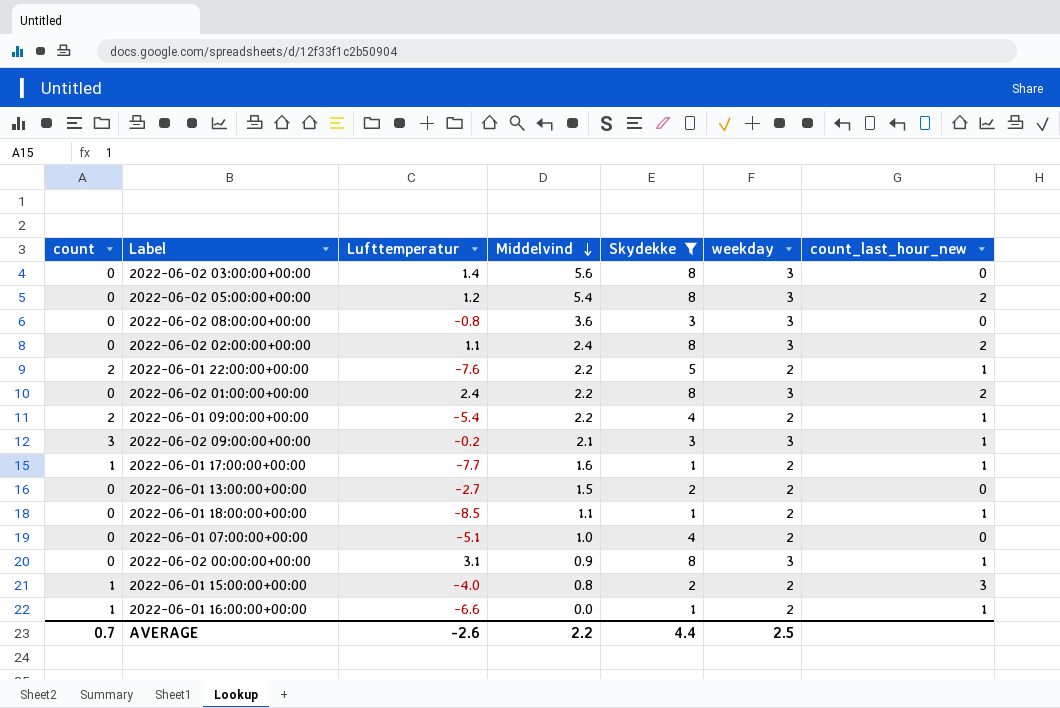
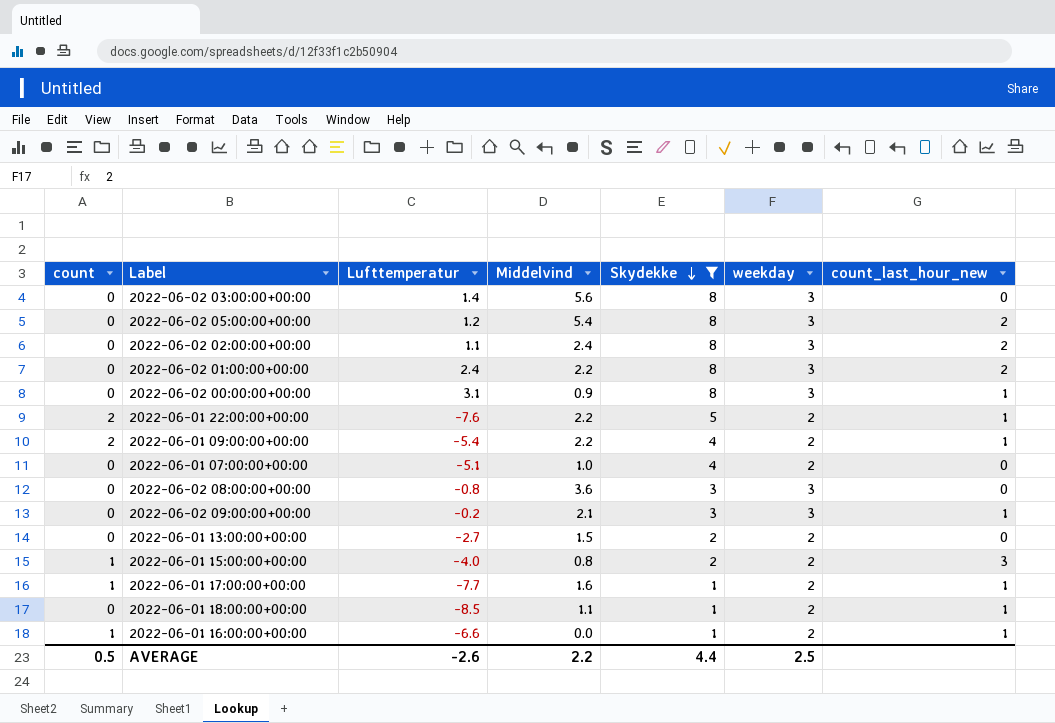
row order: Middelvind descending -> Skydekke descending
2022-06-02 09:00:00+00:00 | count: 3 -> 0
AVERAGE | count: 0.7 -> 0.5

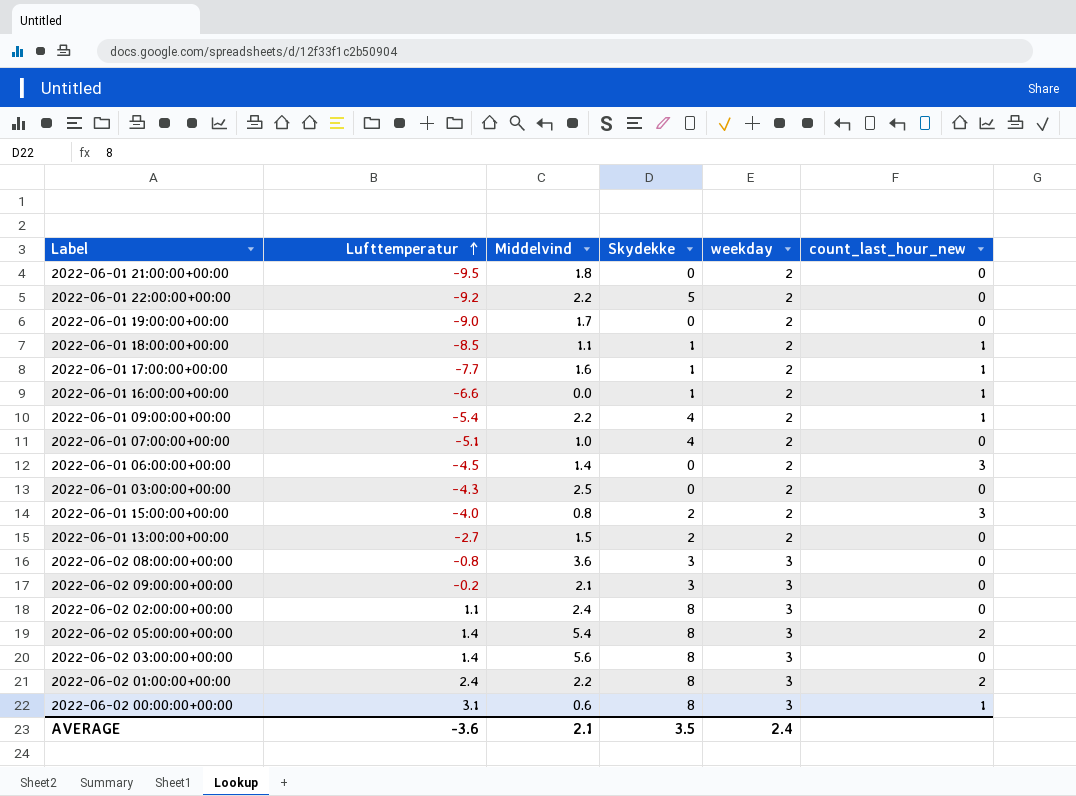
filter: Skydekke != 0 -> none
row order: Skydekke descending -> Lufttemperatur ascending
column count | position: 1 -> none
2022-06-01 22:00:00+00:00 | Lufttemperatur: -7.6 -> -9.2
2022-06-01 22:00:00+00:00 | count_last_hour_new: 1 -> 0
2022-06-02 09:00:00+00:00 | count_last_hour_new: 1 -> 0
2022-06-02 02:00:00+00:00 | count_last_hour_new: 2 -> 0
2022-06-02 05:00:00+00:00 | Lufttemperatur: 1.2 -> 1.4
2022-06-02 00:00:00+00:00 | Middelvind: 0.9 -> 0.6
AVERAGE | Lufttemperatur: -2.6 -> -3.6
AVERAGE | Middelvind: 2.2 -> 2.1
AVERAGE | Skydekke: 4.4 -> 3.5
AVERAGE | weekday: 2.5 -> 2.4

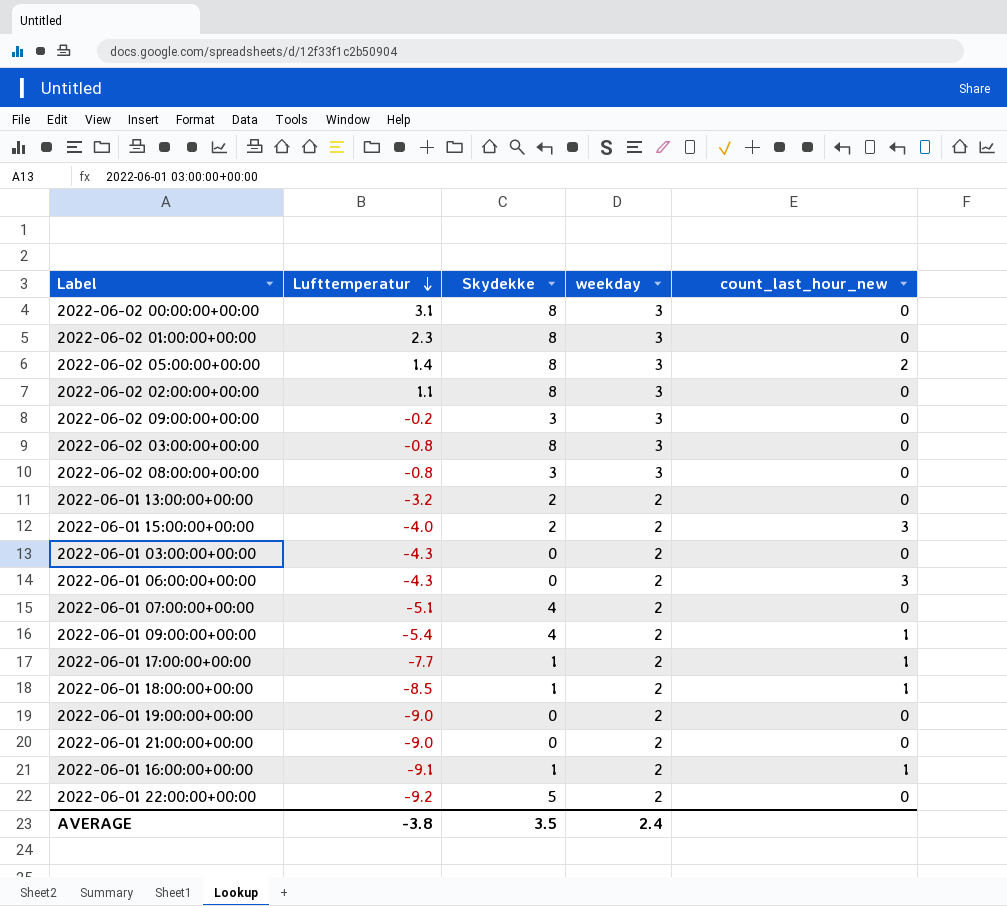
row order: Lufttemperatur ascending -> Lufttemperatur descending
column Middelvind | position: 3 -> none
2022-06-02 00:00:00+00:00 | count_last_hour_new: 1 -> 0
2022-06-02 01:00:00+00:00 | Lufttemperatur: 2.4 -> 2.3
2022-06-02 01:00:00+00:00 | count_last_hour_new: 2 -> 0
2022-06-02 03:00:00+00:00 | Lufttemperatur: 1.4 -> -0.8
2022-06-01 13:00:00+00:00 | Lufttemperatur: -2.7 -> -3.2
2022-06-01 06:00:00+00:00 | Lufttemperatur: -4.5 -> -4.3
2022-06-01 21:00:00+00:00 | Lufttemperatur: -9.5 -> -9.0
2022-06-01 16:00:00+00:00 | Lufttemperatur: -6.6 -> -9.1
AVERAGE | Lufttemperatur: -3.6 -> -3.8

